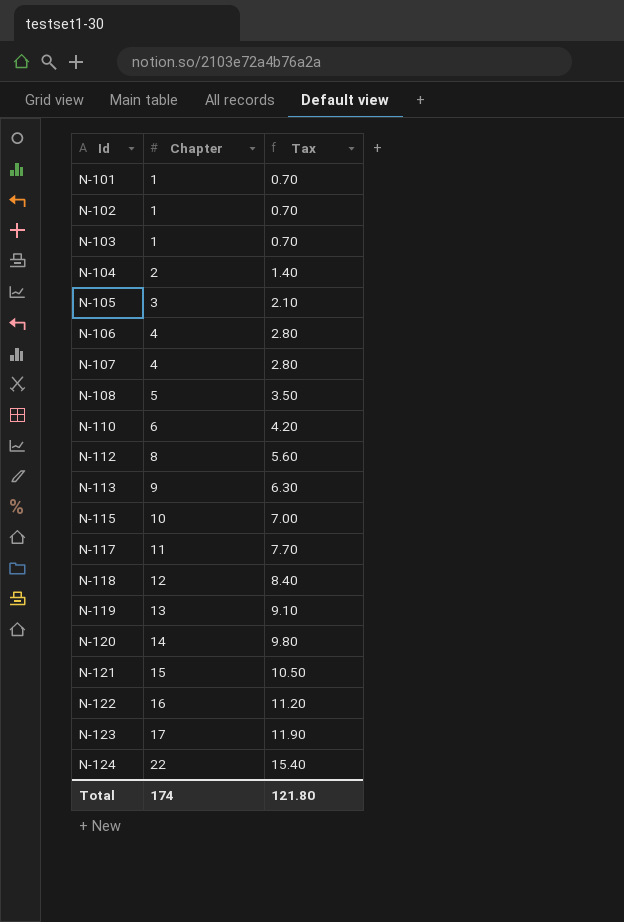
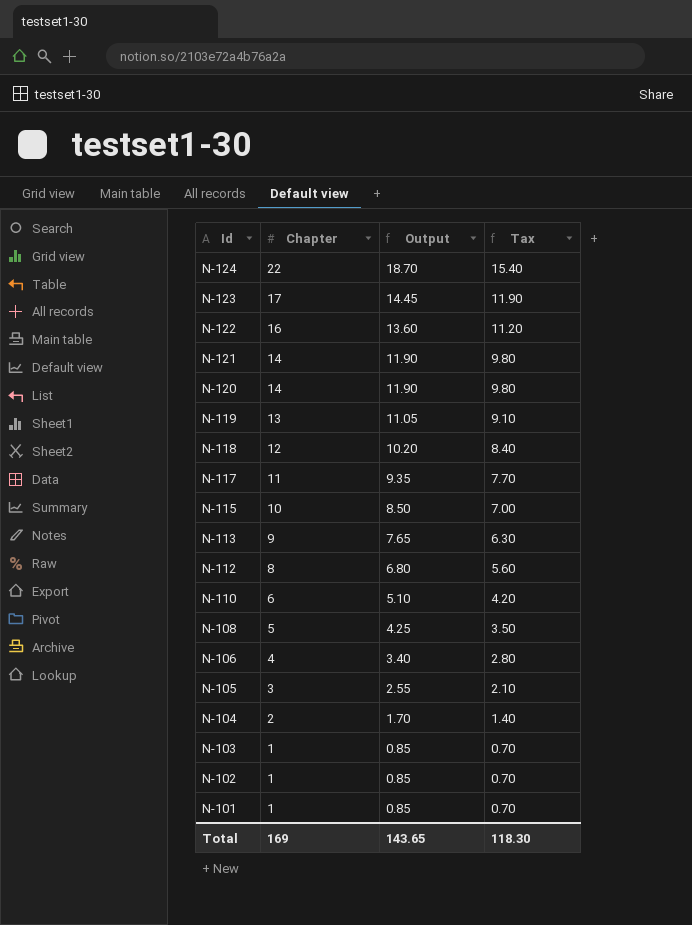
row order: Id ascending -> Id descending
column Output | formula: none -> [Chapter] * 0.85
row N-107: 4 | 2.80 -> none
N-121 | Chapter: 15 -> 14
N-121 | Tax: 10.50 -> 9.80
Total | Chapter: 174 -> 169
Total | Tax: 121.80 -> 118.30

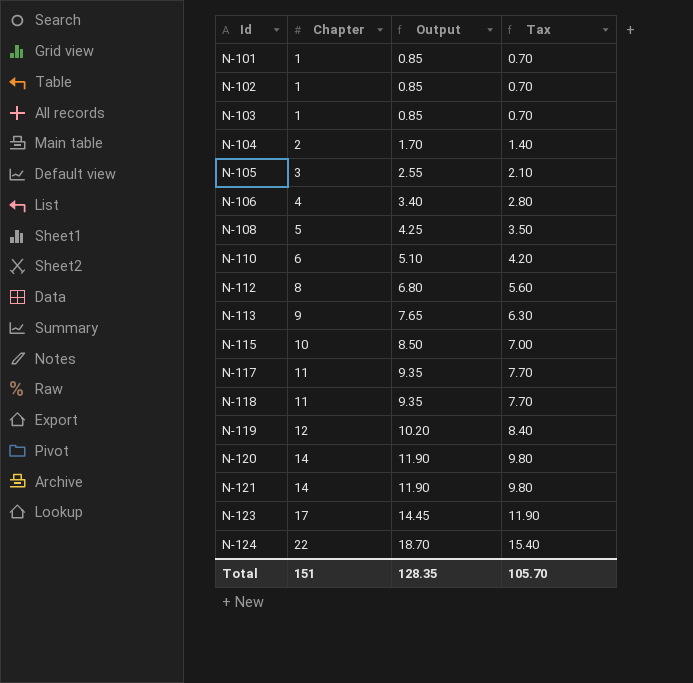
row order: Id descending -> Id ascending
row N-122: 16 | 13.60 | 11.20 -> none
N-118 | Chapter: 12 -> 11
N-118 | Output: 10.20 -> 9.35
N-118 | Tax: 8.40 -> 7.70
N-119 | Chapter: 13 -> 12
N-119 | Output: 11.05 -> 10.20
N-119 | Tax: 9.10 -> 8.40
Total | Chapter: 169 -> 151
Total | Output: 143.65 -> 128.35
Total | Tax: 118.30 -> 105.70

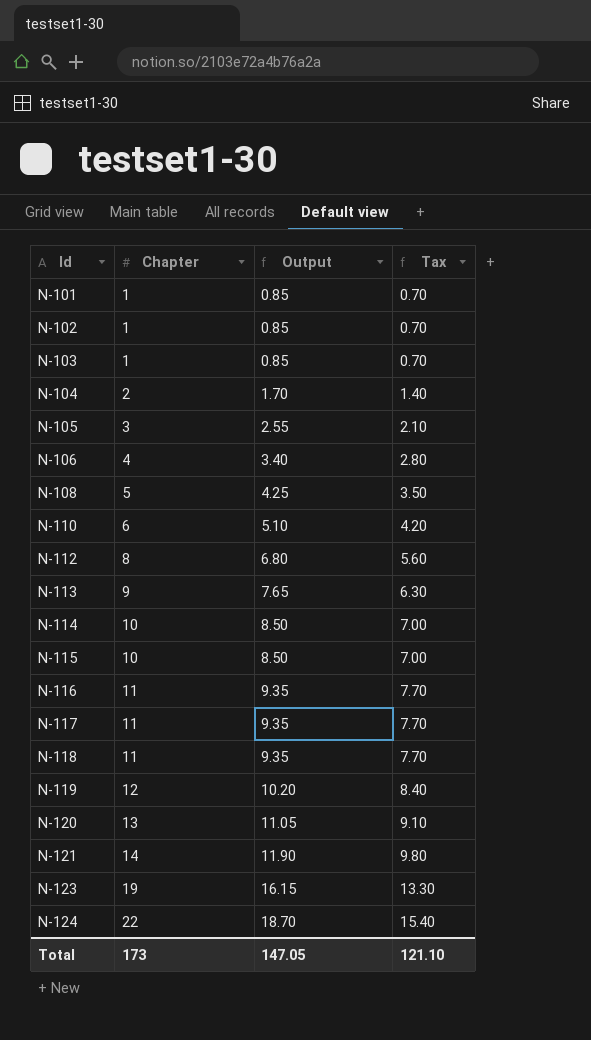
row N-114: none -> 10 | 8.50 | 7.00
row N-116: none -> 11 | 9.35 | 7.70
N-120 | Chapter: 14 -> 13
N-120 | Output: 11.90 -> 11.05
N-120 | Tax: 9.80 -> 9.10
N-123 | Chapter: 17 -> 19
N-123 | Output: 14.45 -> 16.15
N-123 | Tax: 11.90 -> 13.30
Total | Chapter: 151 -> 173
Total | Output: 128.35 -> 147.05
Total | Tax: 105.70 -> 121.10

